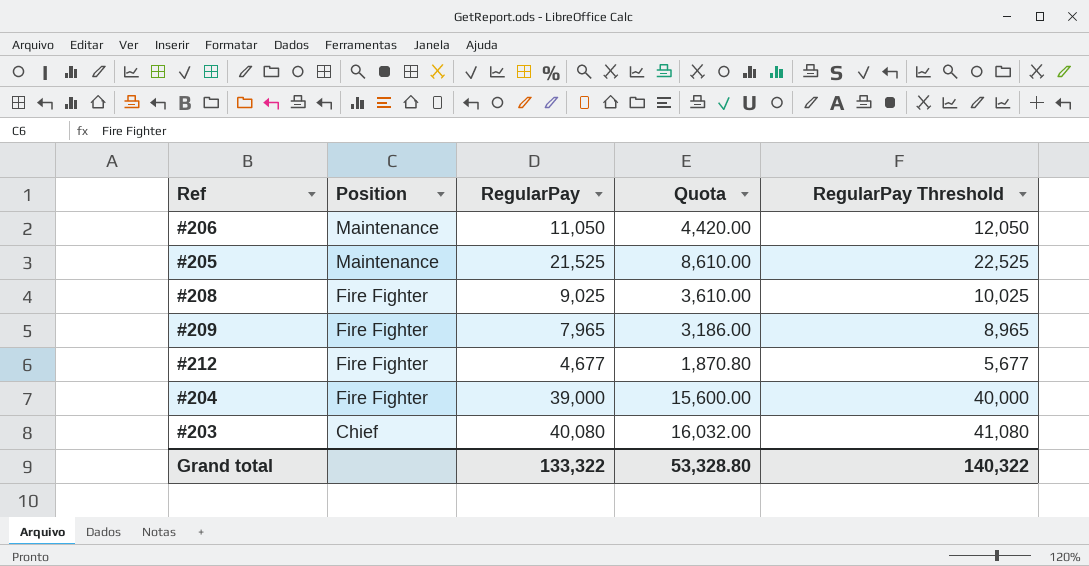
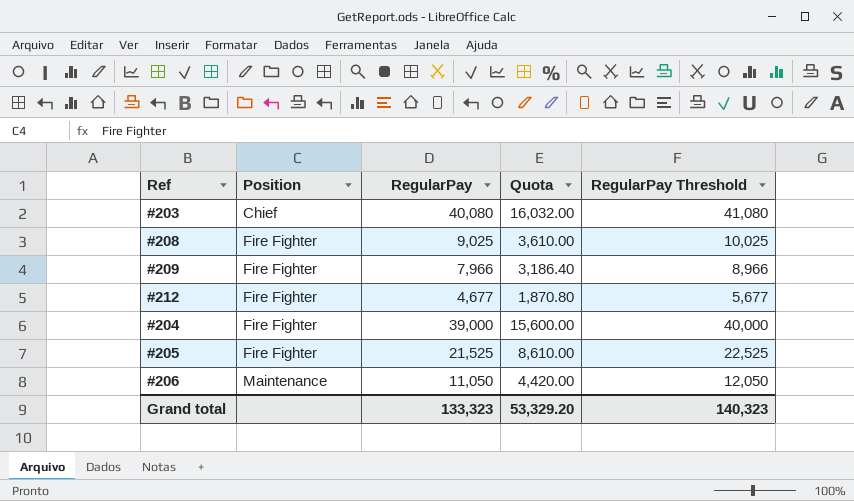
row order: Position descending -> Position ascending
#209 | RegularPay: 7,965 -> 7,966
#209 | Quota: 3,186.00 -> 3,186.40
#209 | RegularPay Threshold: 8,965 -> 8,966
#205 | Position: Maintenance -> Fire Fighter
Grand total | RegularPay: 133,322 -> 133,323
Grand total | Quota: 53,328.80 -> 53,329.20
Grand total | RegularPay Threshold: 140,322 -> 140,323

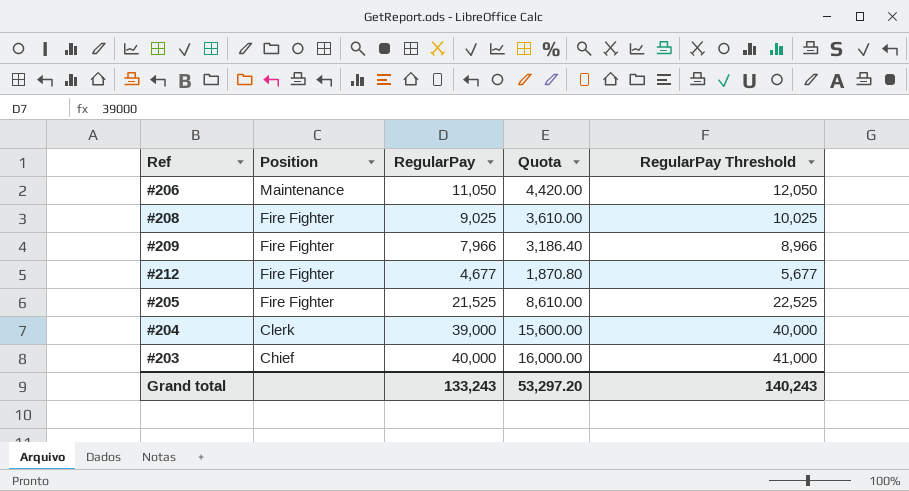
row order: Position ascending -> Position descending
#204 | Position: Fire Fighter -> Clerk
#203 | RegularPay: 40,080 -> 40,000
#203 | Quota: 16,032.00 -> 16,000.00
#203 | RegularPay Threshold: 41,080 -> 41,000
Grand total | RegularPay: 133,323 -> 133,243
Grand total | Quota: 53,329.20 -> 53,297.20
Grand total | RegularPay Threshold: 140,323 -> 140,243

